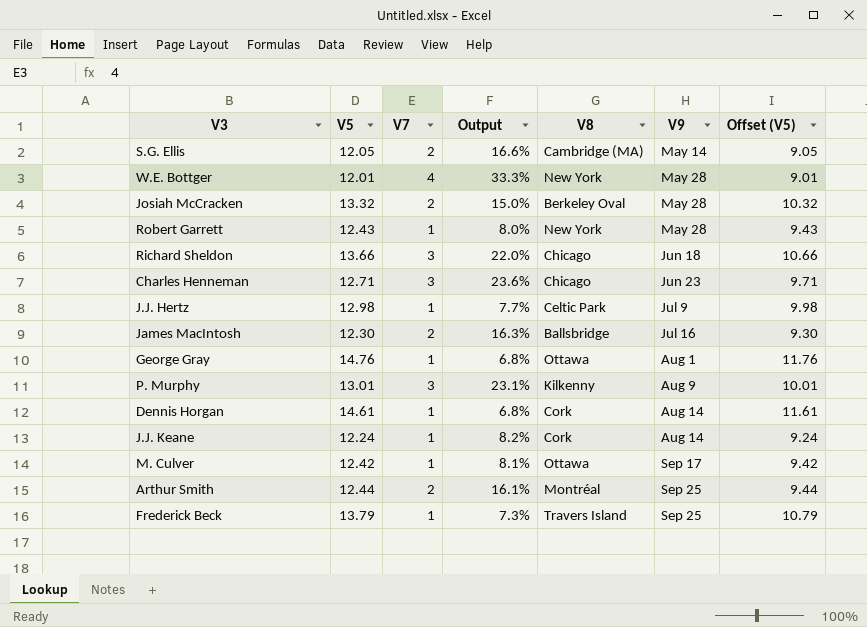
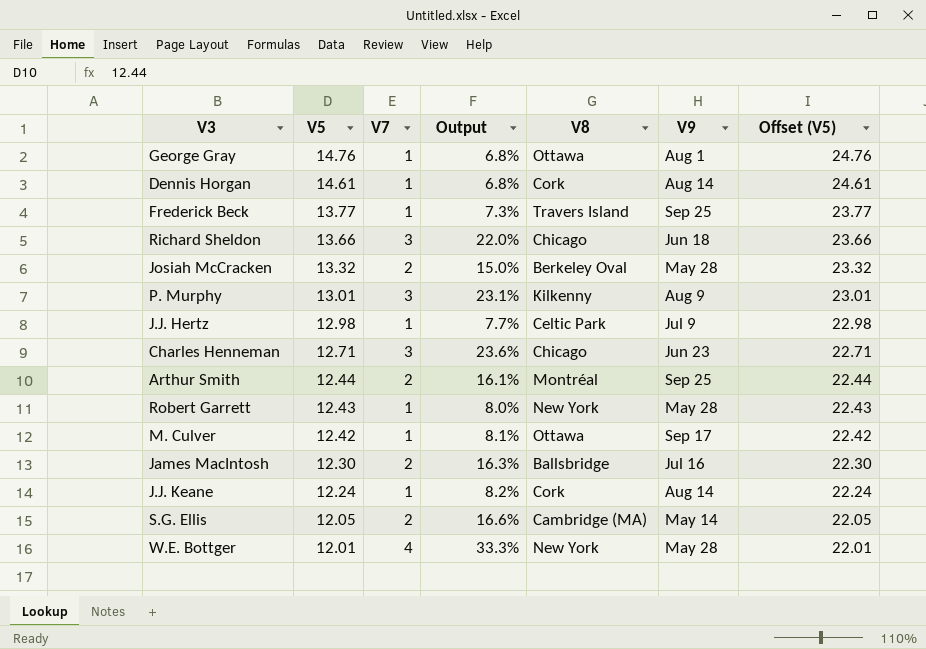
row order: V9 ascending -> V5 descending
column Offset (V5) | formula: [V5] - 3 -> [V5] + 10
Frederick Beck | V5: 13.79 -> 13.77

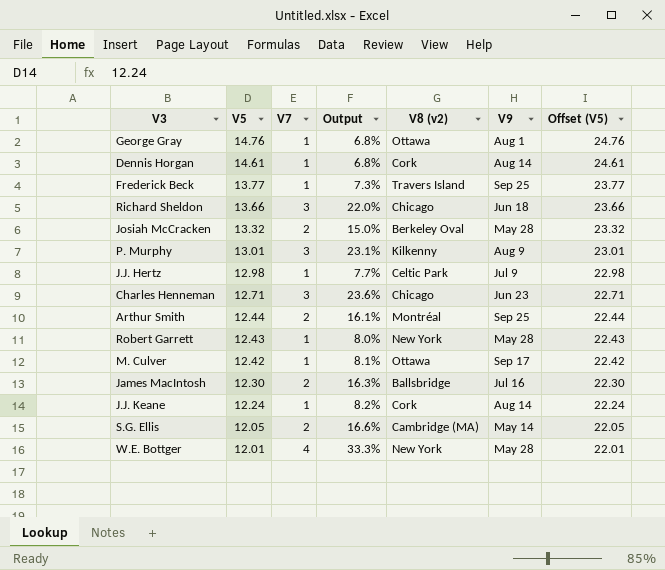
column name: V8 -> V8 (v2)

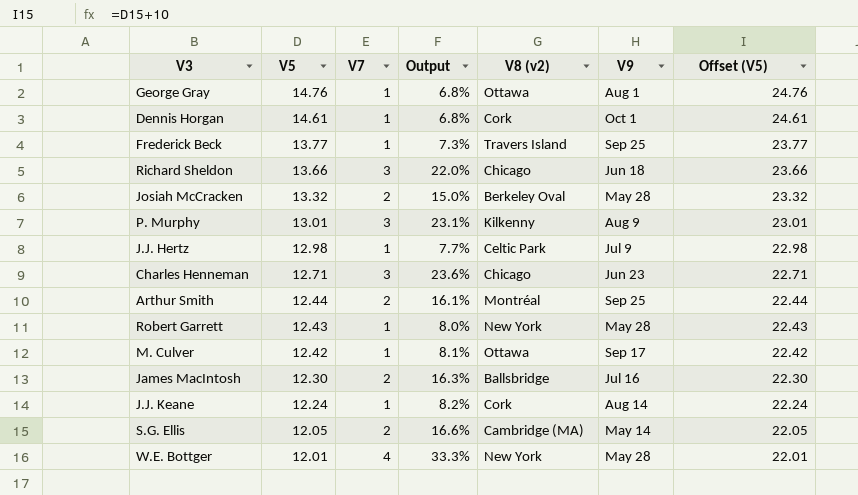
Dennis Horgan | V9: Aug 14 -> Oct 1

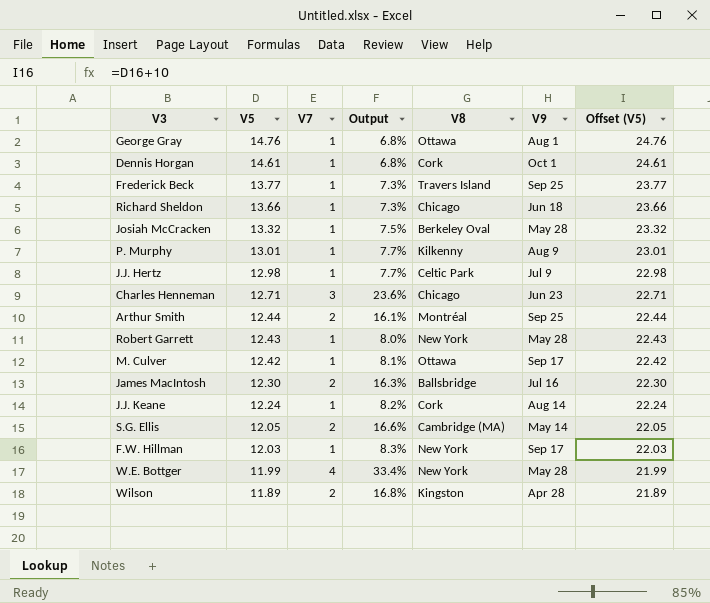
column name: V8 (v2) -> V8
Richard Sheldon | V7: 3 -> 1
Richard Sheldon | Output: 22.0% -> 7.3%
Josiah McCracken | V7: 2 -> 1
Josiah McCracken | Output: 15.0% -> 7.5%
P. Murphy | V7: 3 -> 1
P. Murphy | Output: 23.1% -> 7.7%
row F.W. Hillman: none -> 12.03 | 1 | 8.3% | New York | Sep 17 | 22.03
W.E. Bottger | V5: 12.01 -> 11.99
W.E. Bottger | Output: 33.3% -> 33.4%
W.E. Bottger | Offset (V5): 22.01 -> 21.99
row Wilson: none -> 11.89 | 2 | 16.8% | Kingston | Apr 28 | 21.89

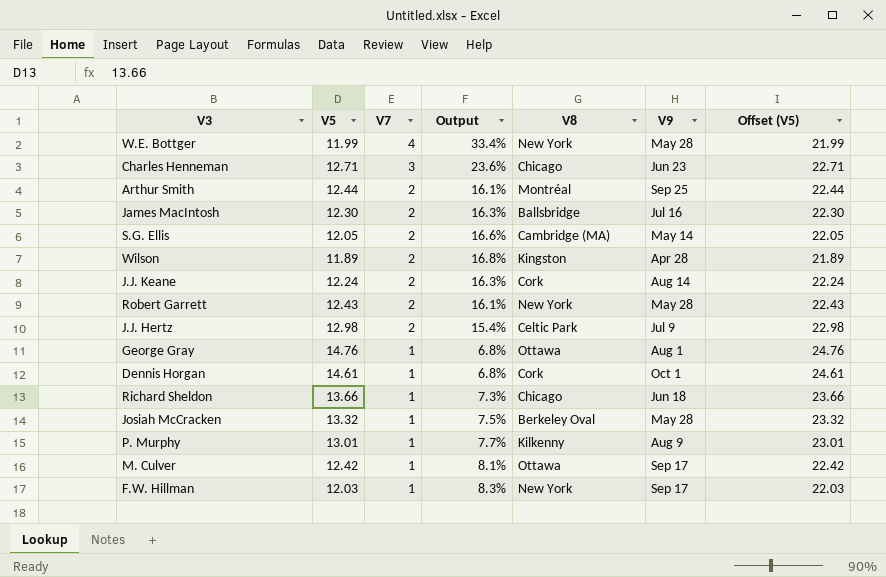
row order: V5 descending -> V7 descending
row Frederick Beck: 13.77 | 1 | 7.3% | Travers Island | Sep 25 | 23.77 -> none
J.J. Keane | V7: 1 -> 2
J.J. Keane | Output: 8.2% -> 16.3%
Robert Garrett | V7: 1 -> 2
Robert Garrett | Output: 8.0% -> 16.1%
J.J. Hertz | V7: 1 -> 2
J.J. Hertz | Output: 7.7% -> 15.4%

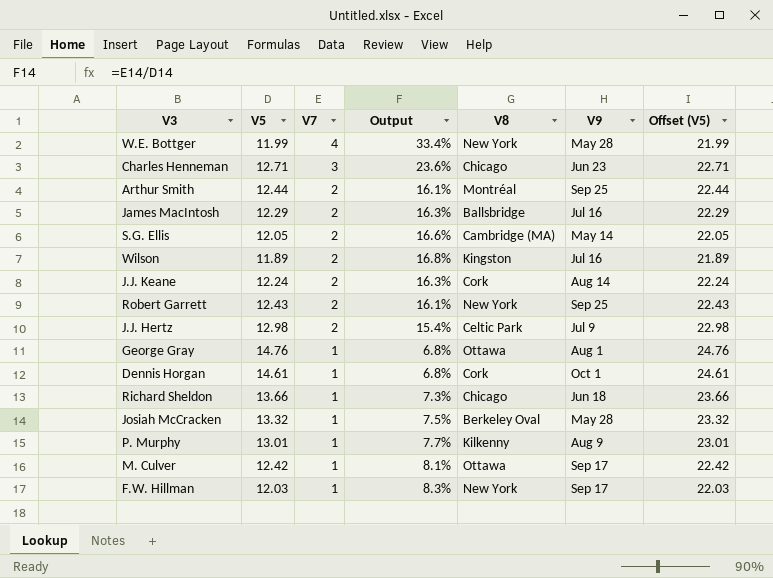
James MacIntosh | V5: 12.30 -> 12.29
James MacIntosh | Offset (V5): 22.30 -> 22.29
Wilson | V9: Apr 28 -> Jul 16
Robert Garrett | V9: May 28 -> Sep 25

